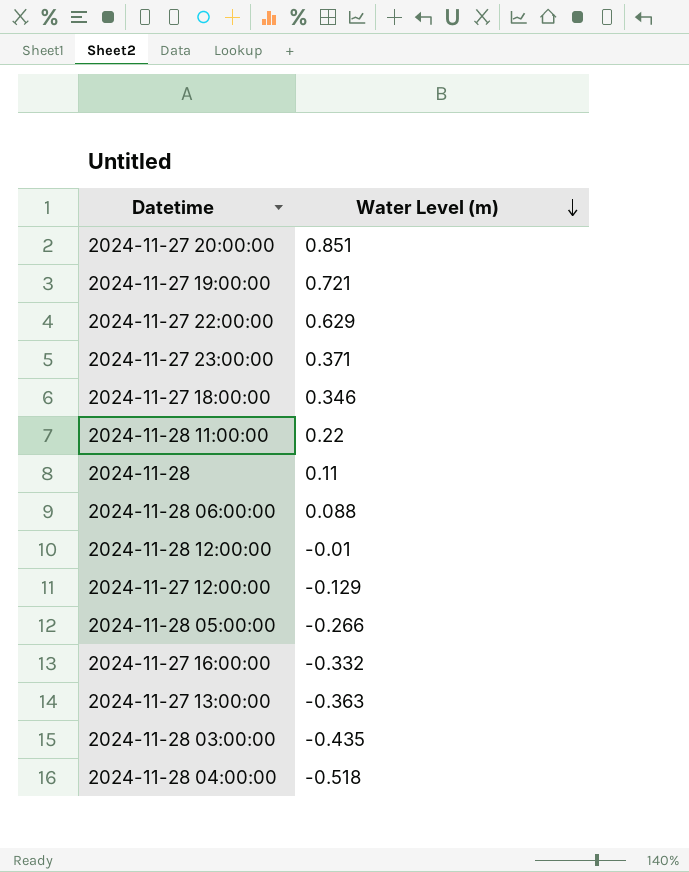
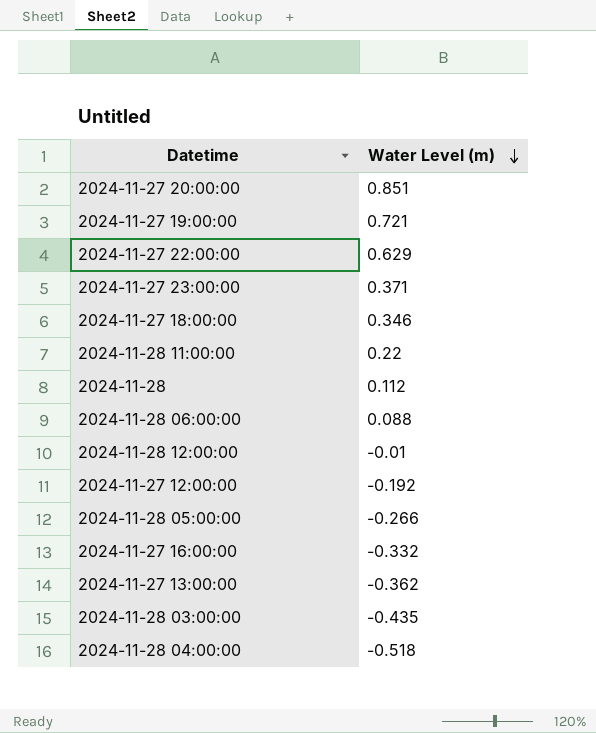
2024-11-28 | Water Level (m): 0.11 -> 0.112
2024-11-27 12:00:00 | Water Level (m): -0.129 -> -0.192
2024-11-27 13:00:00 | Water Level (m): -0.363 -> -0.362

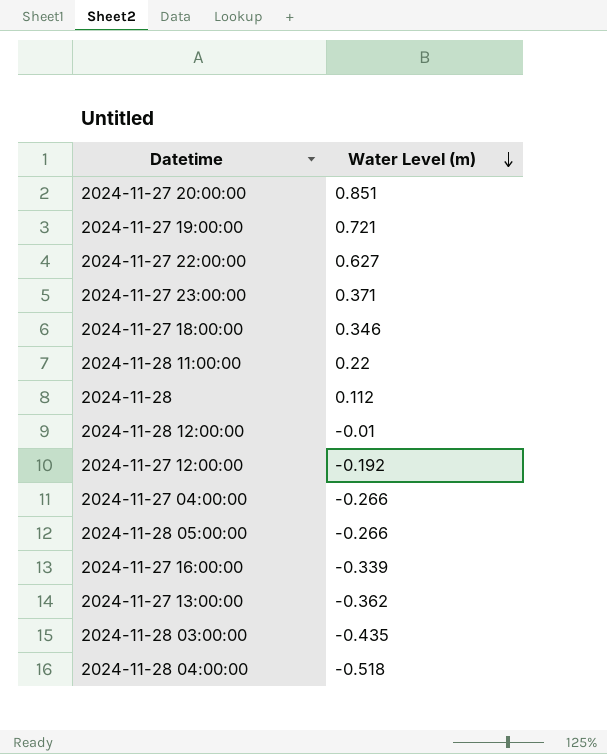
row 2024-11-28 06:00:00: 0.088 -> none
2024-11-27 22:00:00 | Water Level (m): 0.629 -> 0.627
row 2024-11-27 04:00:00: none -> -0.266
2024-11-27 16:00:00 | Water Level (m): -0.332 -> -0.339

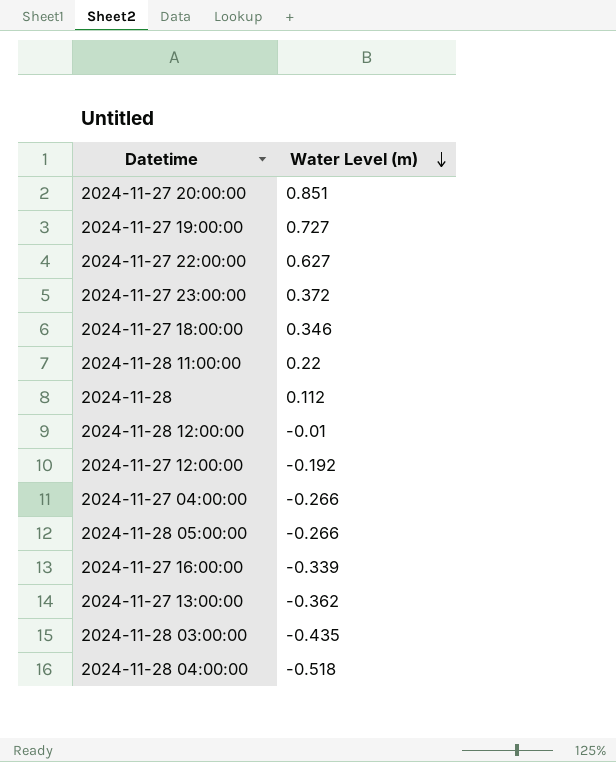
2024-11-27 19:00:00 | Water Level (m): 0.721 -> 0.727
2024-11-27 23:00:00 | Water Level (m): 0.371 -> 0.372

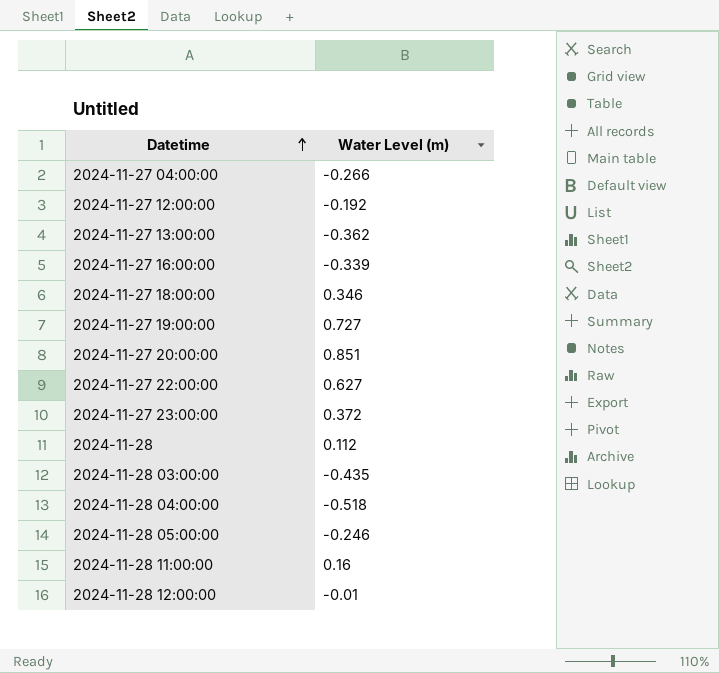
row order: Water Level (m) descending -> Datetime ascending
2024-11-28 05:00:00 | Water Level (m): -0.266 -> -0.246
2024-11-28 11:00:00 | Water Level (m): 0.22 -> 0.16

